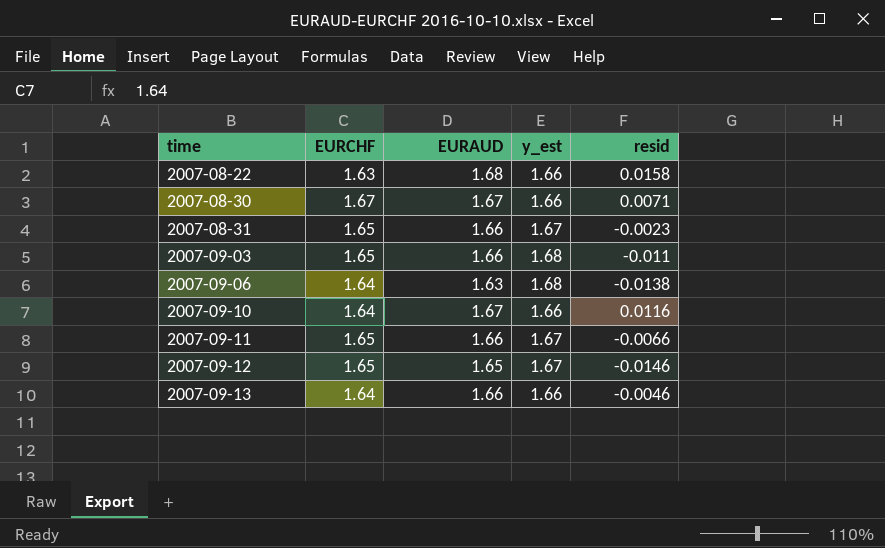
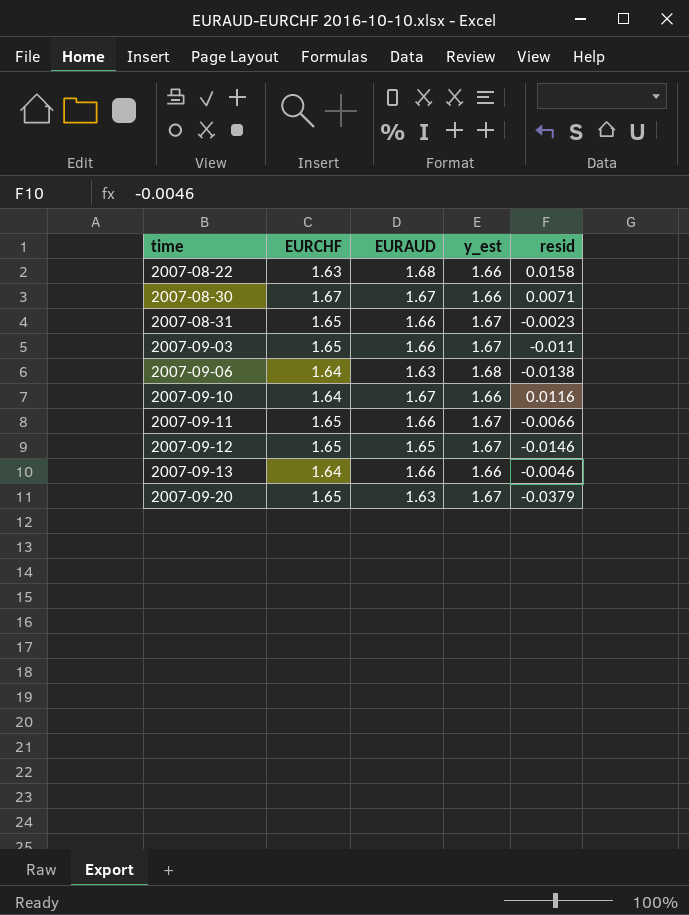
2007-09-03 | y_est: 1.68 -> 1.67
row 2007-09-20: none -> 1.65 | 1.63 | 1.67 | -0.0379

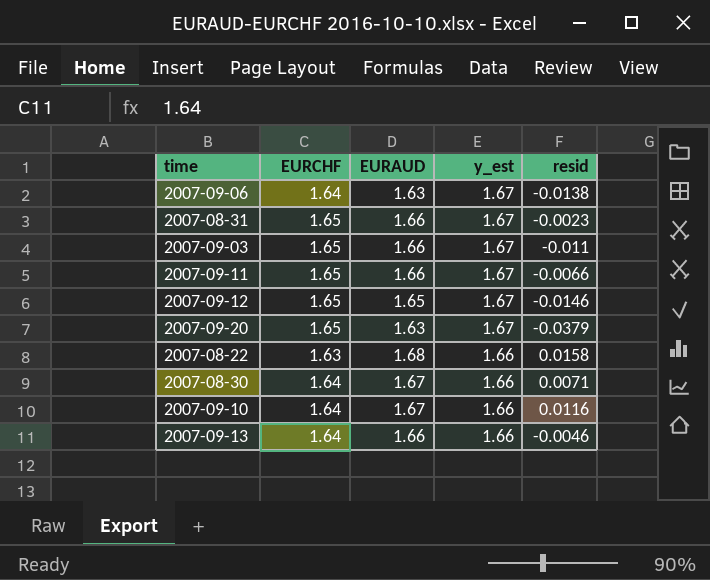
row order: time ascending -> y_est descending
2007-09-06 | y_est: 1.68 -> 1.67
2007-08-30 | EURCHF: 1.67 -> 1.64

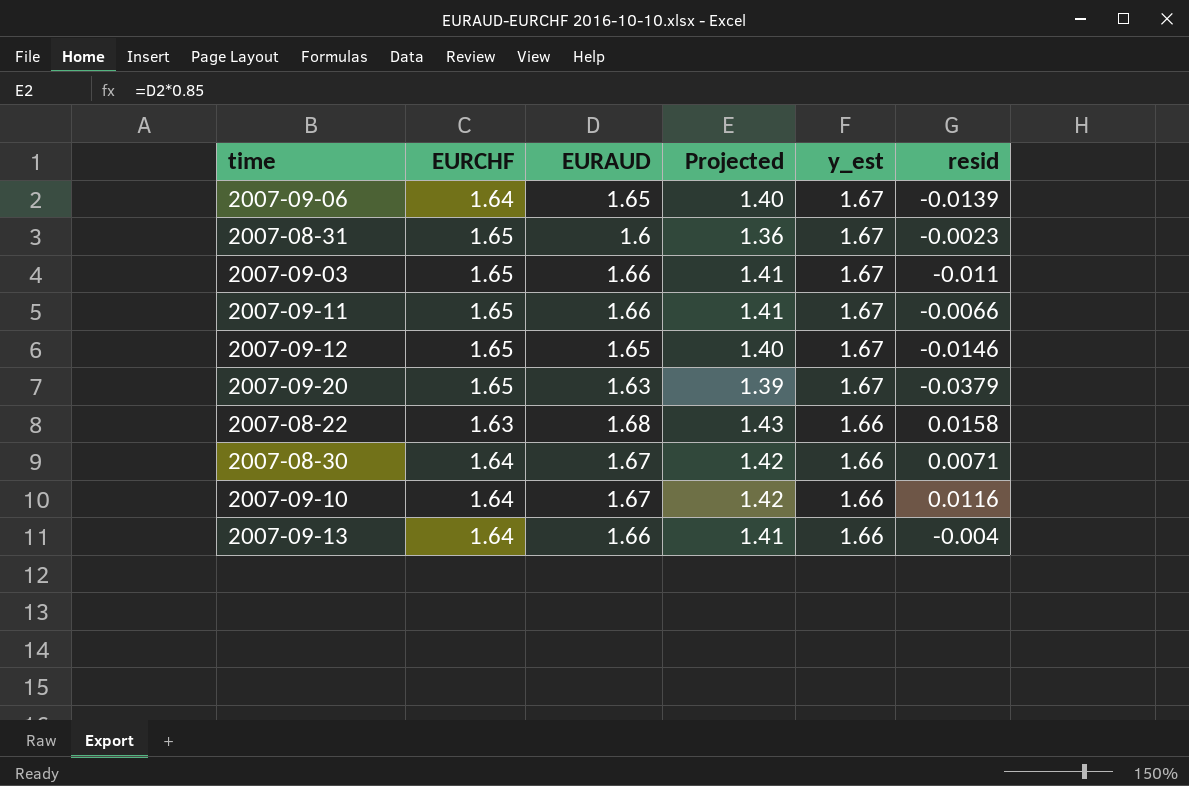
column Projected | formula: none -> [EURAUD] * 0.85
2007-09-06 | EURAUD: 1.63 -> 1.65
2007-09-06 | resid: -0.0138 -> -0.0139
2007-08-31 | EURAUD: 1.66 -> 1.6
2007-09-13 | resid: -0.0046 -> -0.004

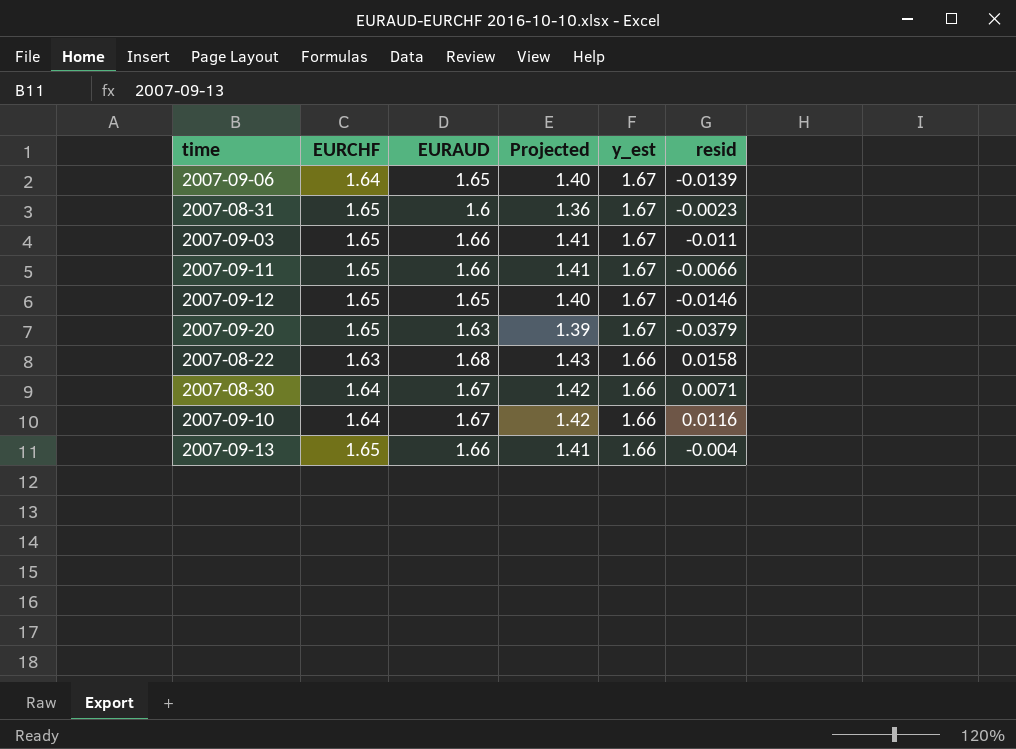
2007-09-13 | EURCHF: 1.64 -> 1.65

